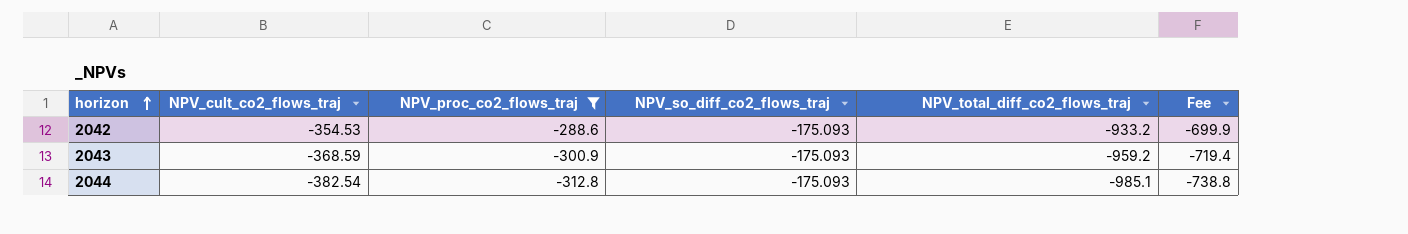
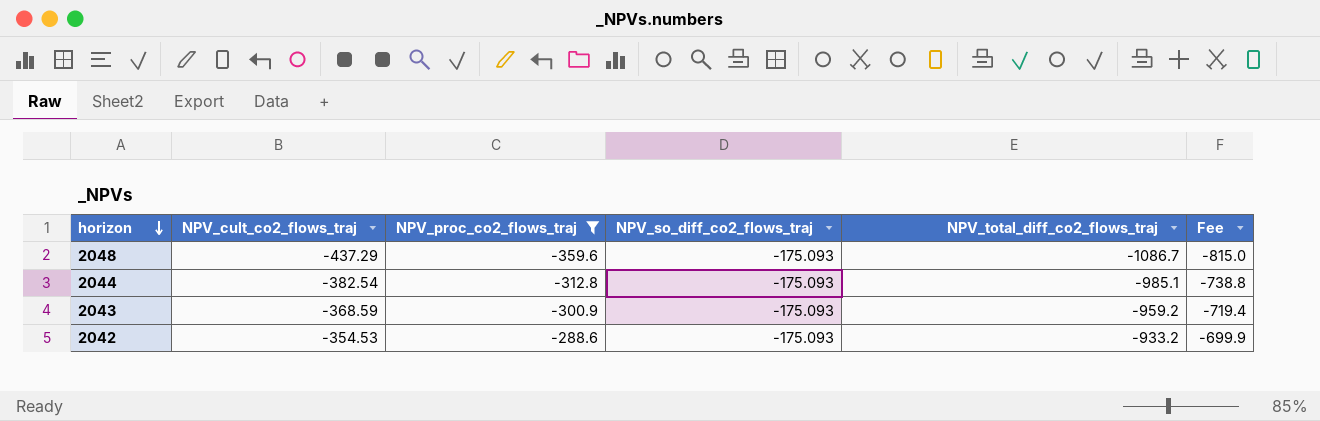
row order: horizon ascending -> horizon descending
row 2048: none -> -437.29 | -359.6 | -175.093 | -1086.7 | -815.0

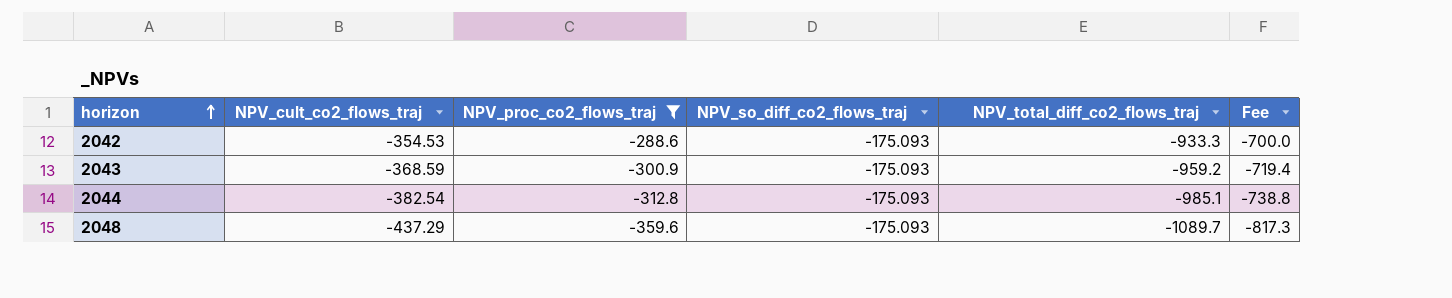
row order: horizon descending -> horizon ascending
2042 | NPV_total_diff_co2_flows_traj: -933.2 -> -933.3
2042 | Fee: -699.9 -> -700.0
2048 | NPV_total_diff_co2_flows_traj: -1086.7 -> -1089.7
2048 | Fee: -815.0 -> -817.3

